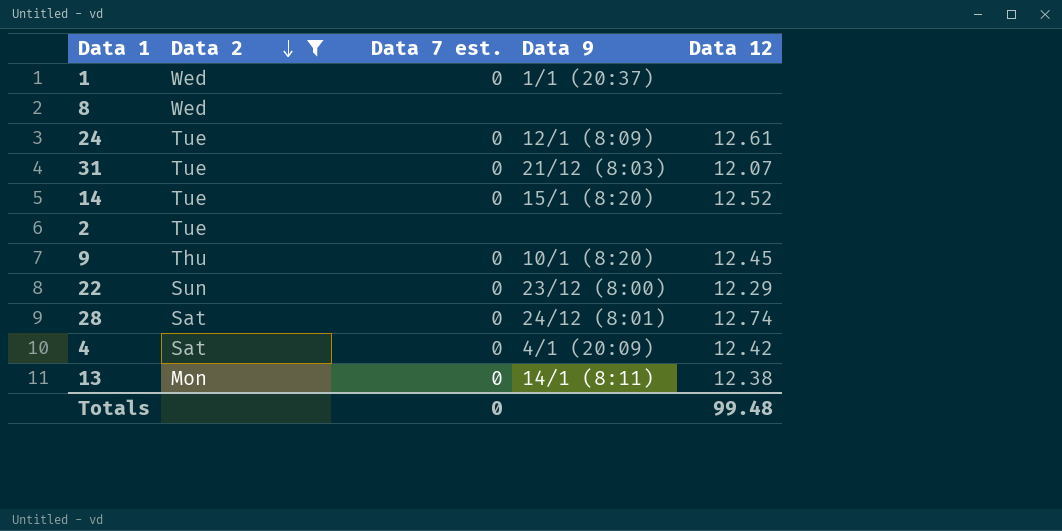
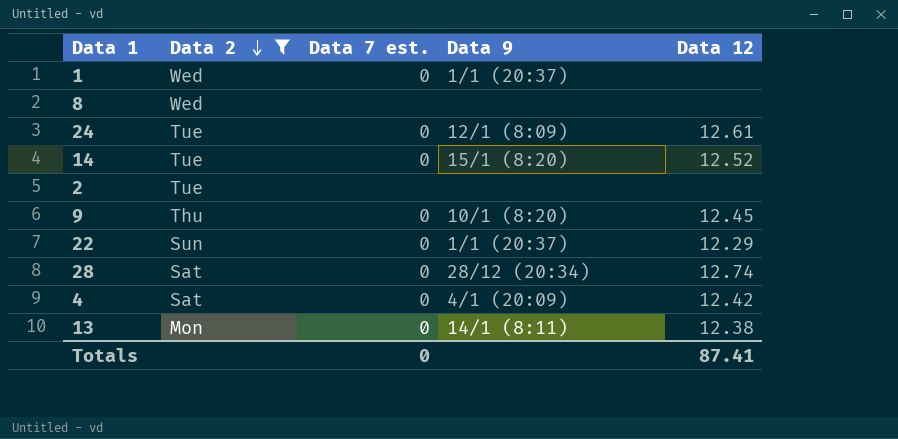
row 31: Tue | 0 | 21/12 (8:03) | 12.07 -> none
22 | Data 9: 23/12 (8:00) -> 1/1 (20:37)
28 | Data 9: 24/12 (8:01) -> 28/12 (20:34)
Totals | Data 12: 99.48 -> 87.41

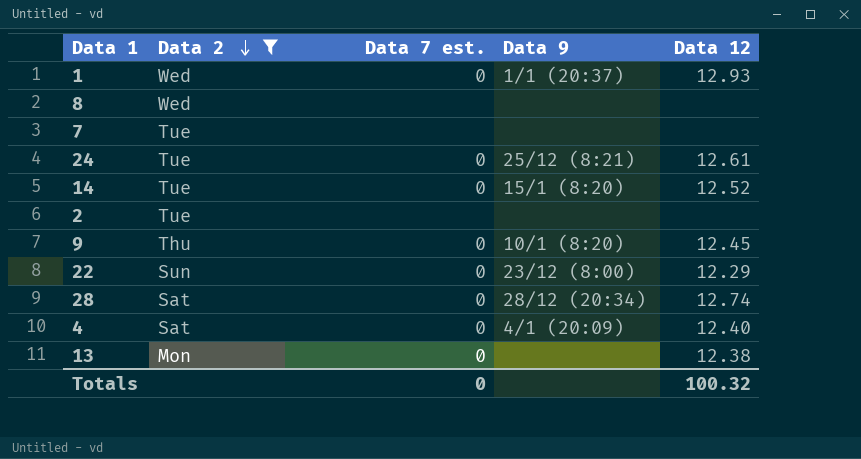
1 | Data 12: none -> 12.93
row 7: none -> Tue | none | none | none
24 | Data 9: 12/1 (8:09) -> 25/12 (8:21)
22 | Data 9: 1/1 (20:37) -> 23/12 (8:00)
4 | Data 12: 12.42 -> 12.40
13 | Data 9: 14/1 (8:11) -> none
Totals | Data 12: 87.41 -> 100.32

